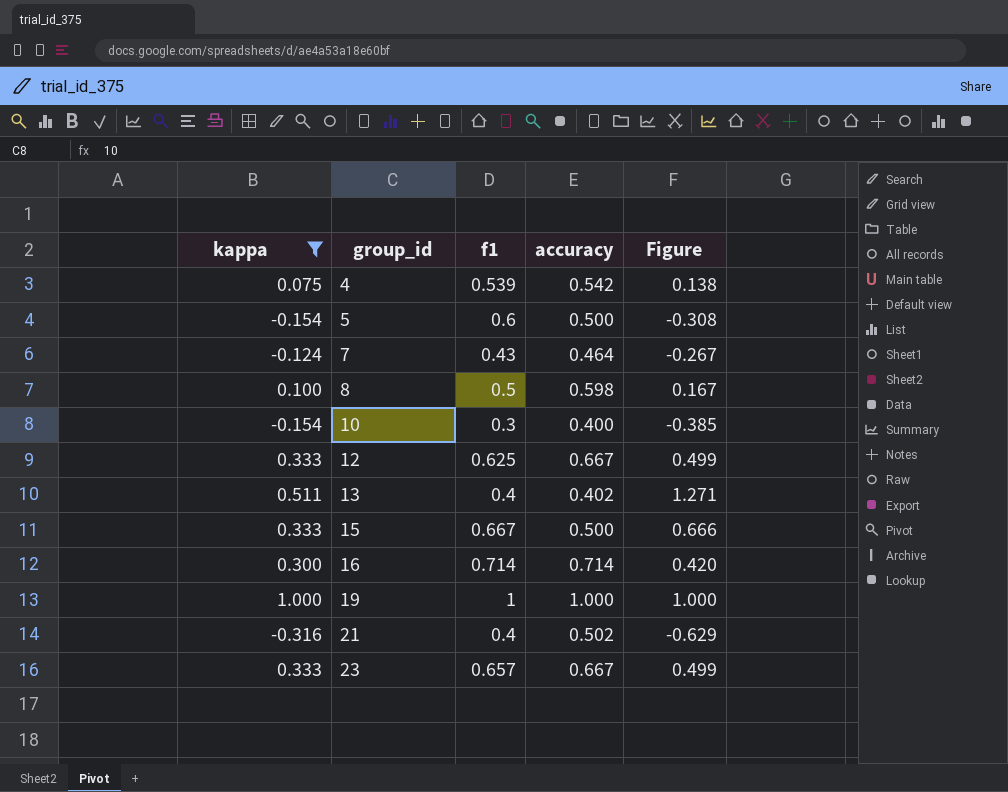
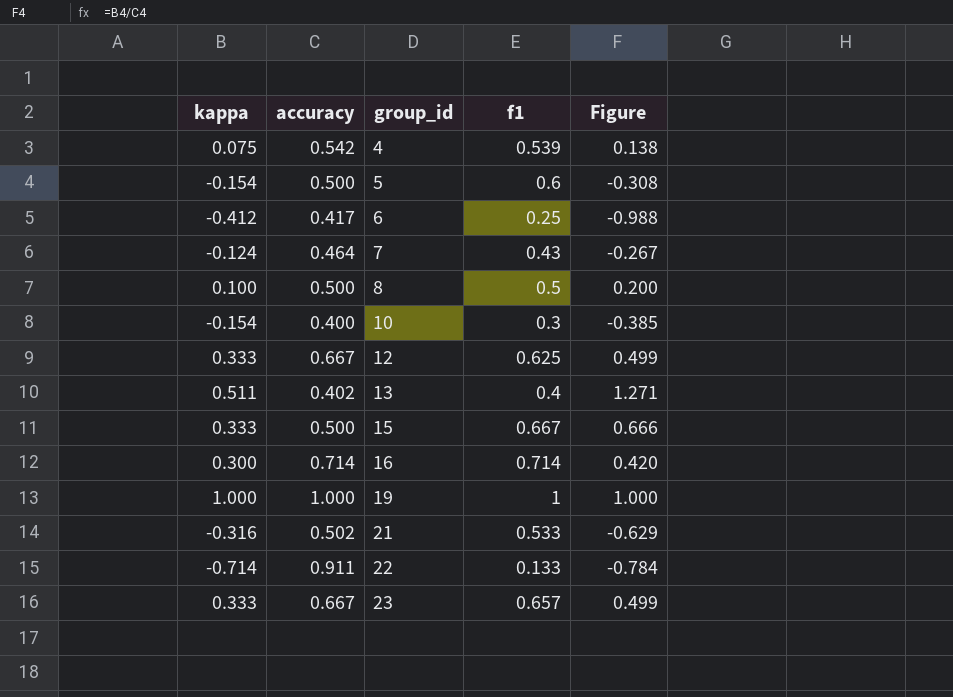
filter: kappa >= -0.316 -> none
column accuracy | position: 4 -> 2
8 | accuracy: 0.598 -> 0.500
8 | Figure: 0.167 -> 0.200
21 | f1: 0.4 -> 0.533

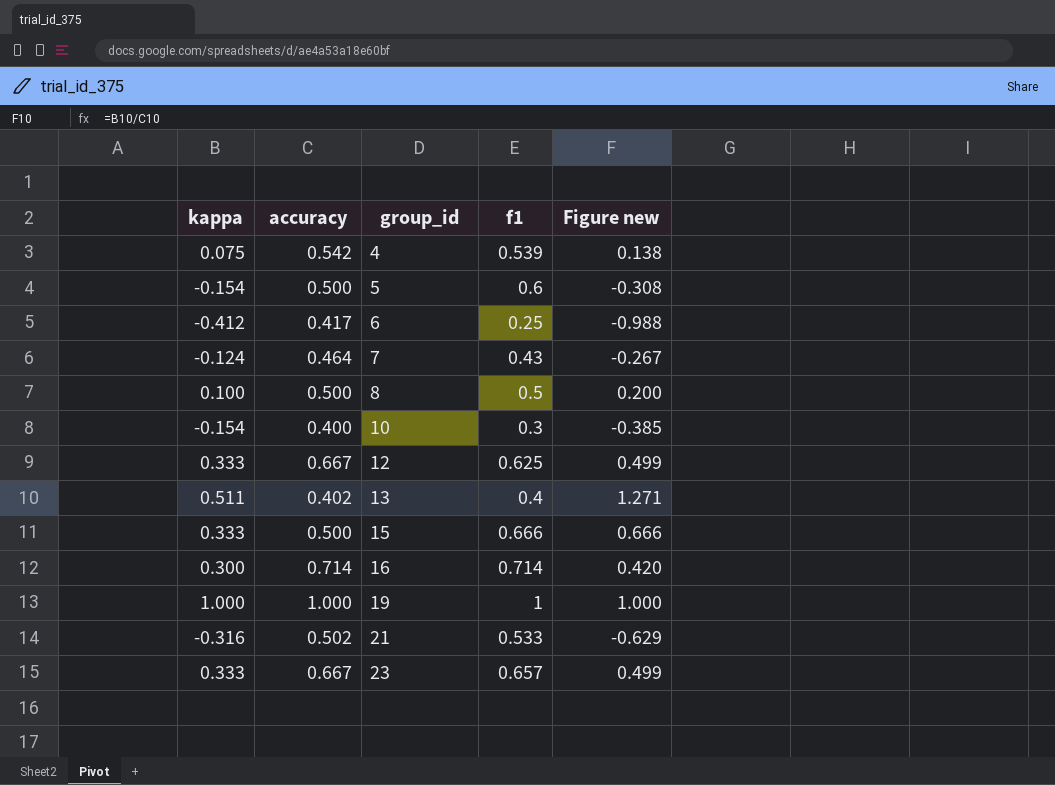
column name: Figure -> Figure new
row 22: -0.714 | 0.911 | 0.133 | -0.784 -> none
15 | f1: 0.667 -> 0.666

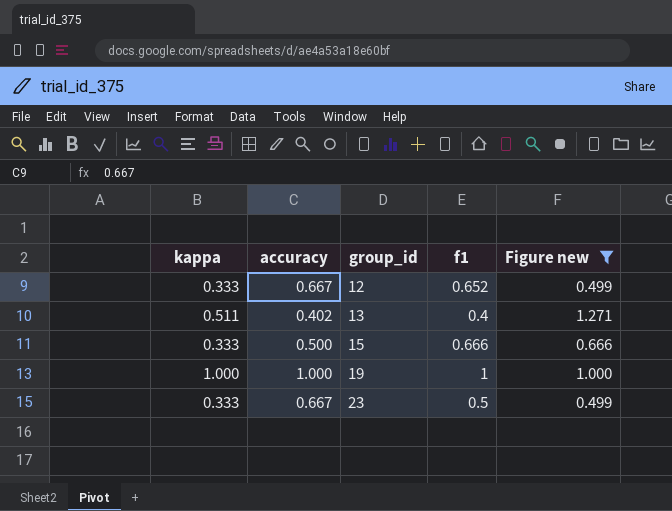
filter: none -> Figure new >= 0.499
12 | f1: 0.625 -> 0.652
23 | f1: 0.657 -> 0.5

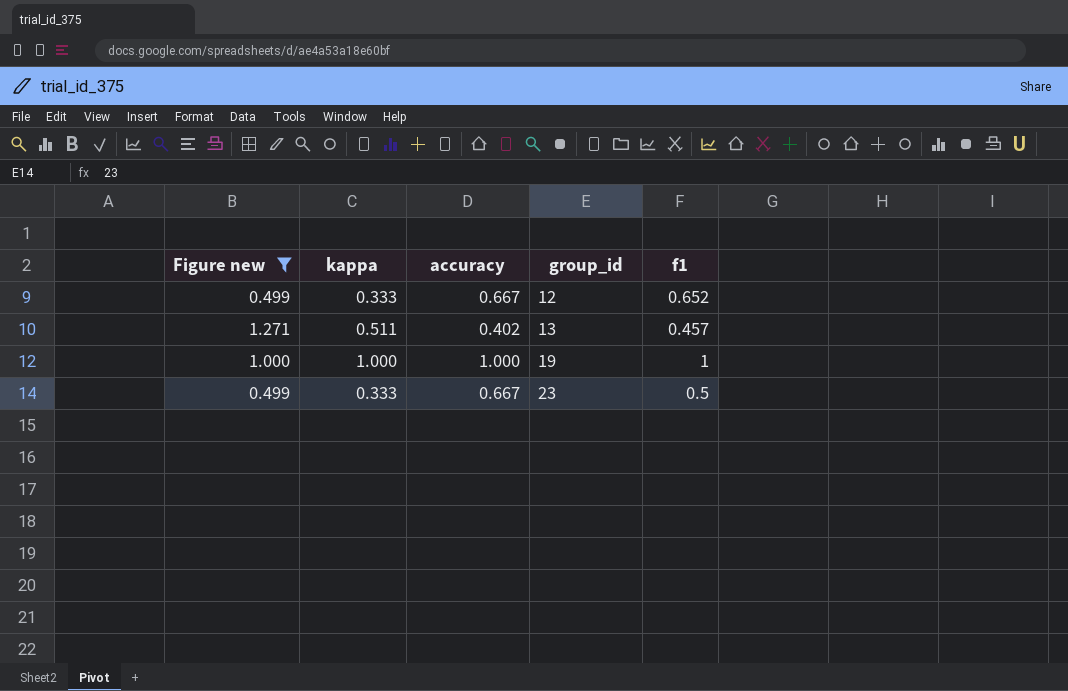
column Figure new | position: 5 -> 1
row 15: 0.333 | 0.500 | 0.666 | 0.666 -> none
13 | f1: 0.4 -> 0.457

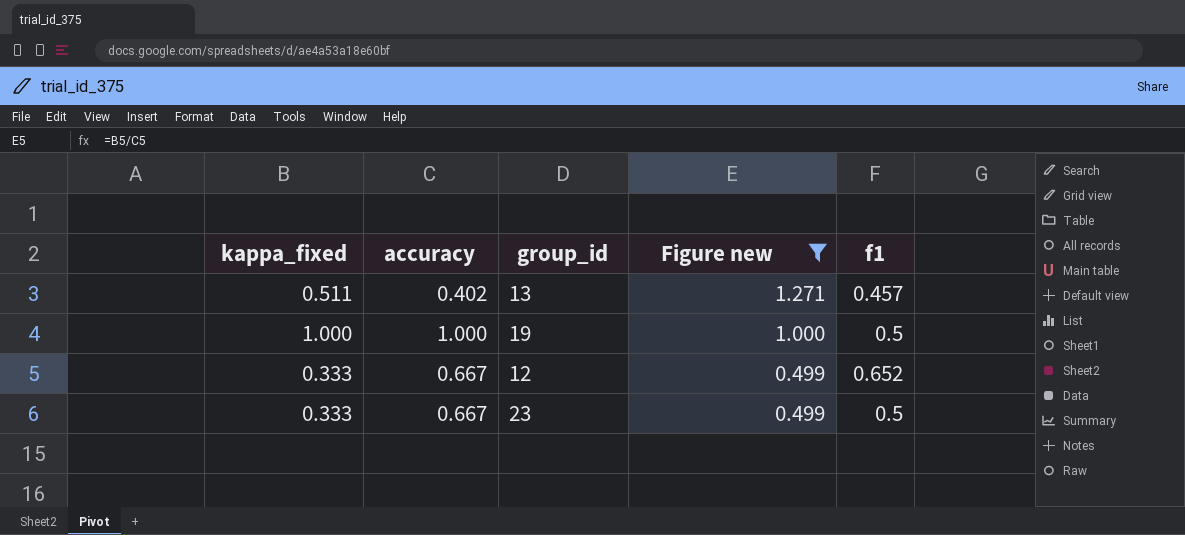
row order: group_id ascending -> Figure new descending
column name: kappa -> kappa_fixed
column Figure new | position: 1 -> 4
19 | f1: 1 -> 0.5

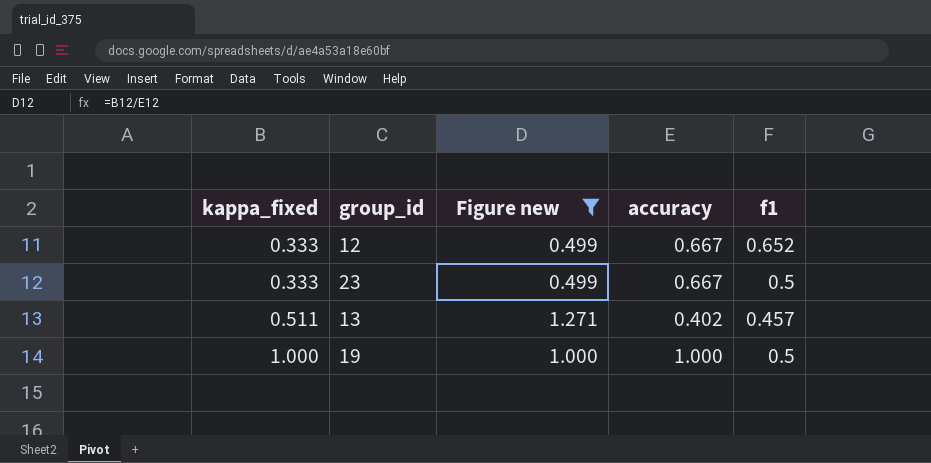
row order: Figure new descending -> kappa_fixed ascending
column accuracy | position: 2 -> 4

